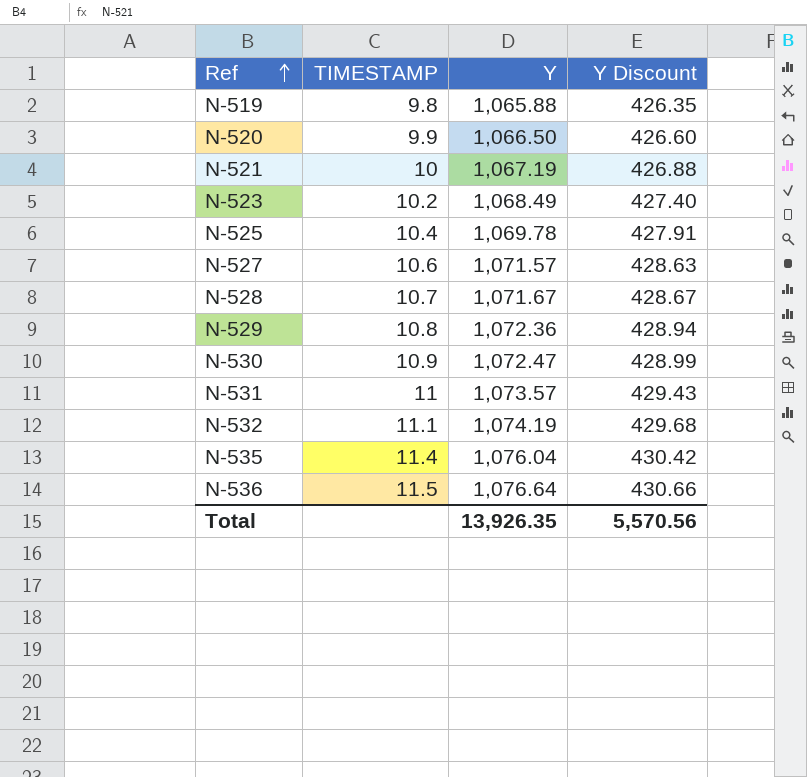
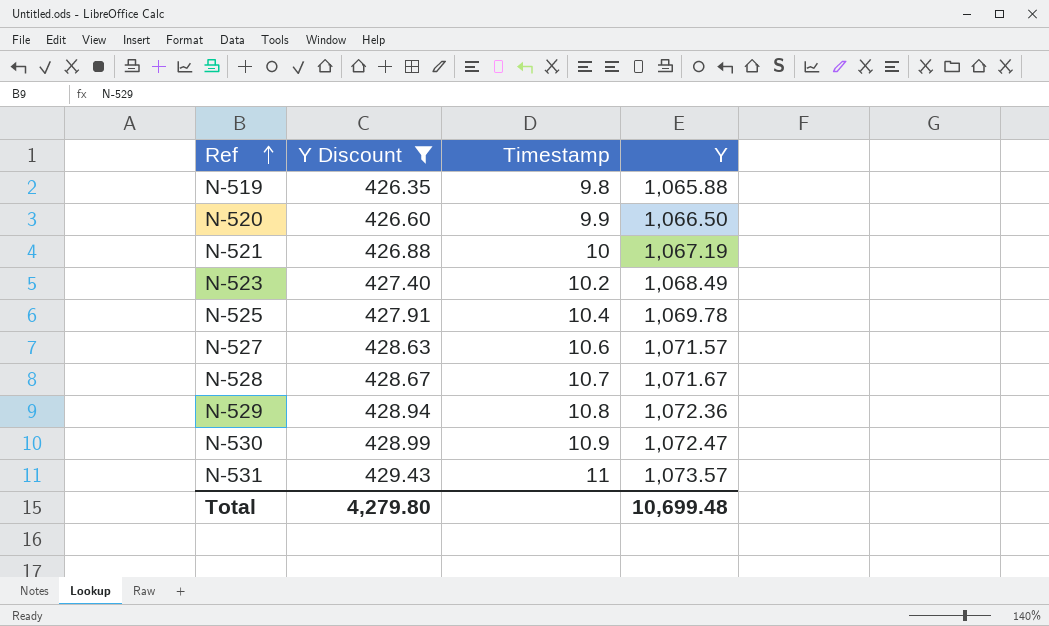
filter: none -> Y Discount <= 429.43
column Y Discount | position: 4 -> 2
column name: TIMESTAMP -> Timestamp
Total | Y Discount: 5,570.56 -> 4,279.80
Total | Y: 13,926.35 -> 10,699.48

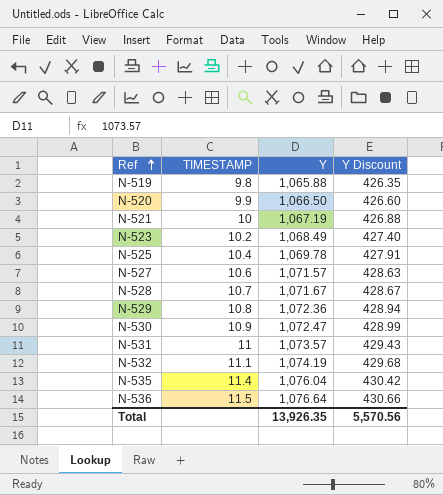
filter: Y Discount <= 429.43 -> none
column name: Timestamp -> TIMESTAMP
column Y Discount | position: 2 -> 4
Total | Y: 10,699.48 -> 13,926.35
Total | Y Discount: 4,279.80 -> 5,570.56

